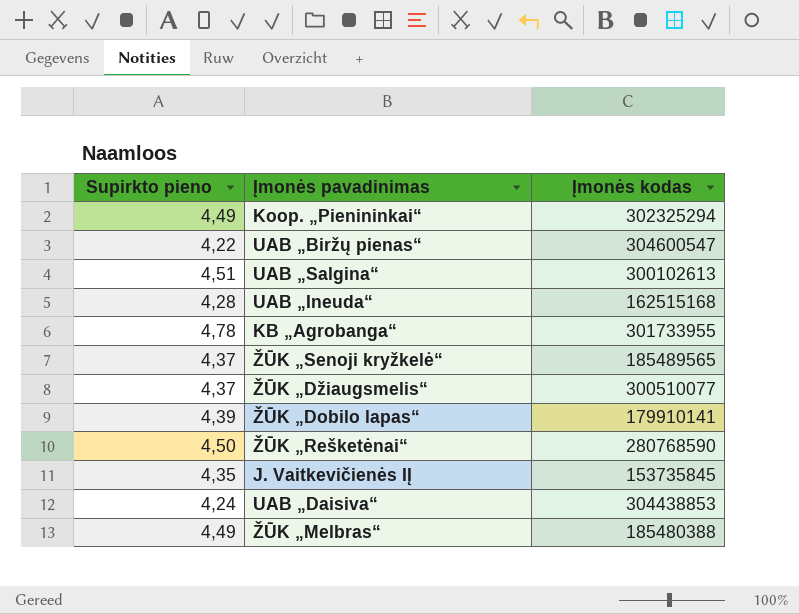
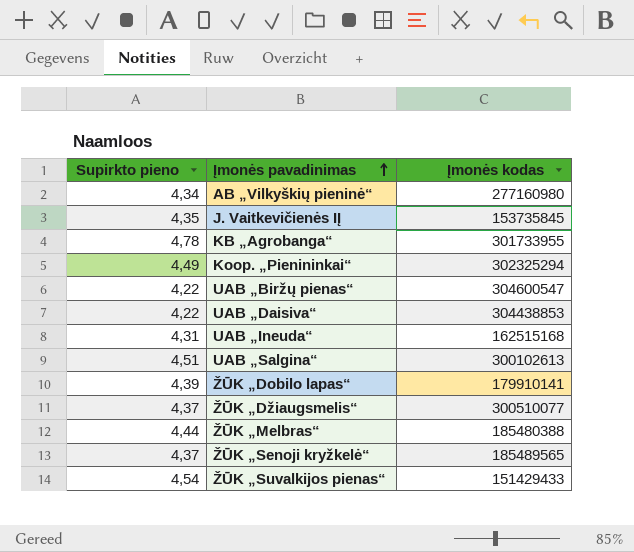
row order: none -> Įmonės pavadinimas ascending
row ŽŪK „Rešketėnai“: 4,50 | 280768590 -> none
row AB „Vilkyškių pieninė“: none -> 4,34 | 277160980
UAB „Daisiva“ | Supirkto pieno: 4,24 -> 4,22
UAB „Ineuda“ | Supirkto pieno: 4,28 -> 4,31
ŽŪK „Melbras“ | Supirkto pieno: 4,49 -> 4,44
row ŽŪK „Suvalkijos pienas“: none -> 4,54 | 151429433

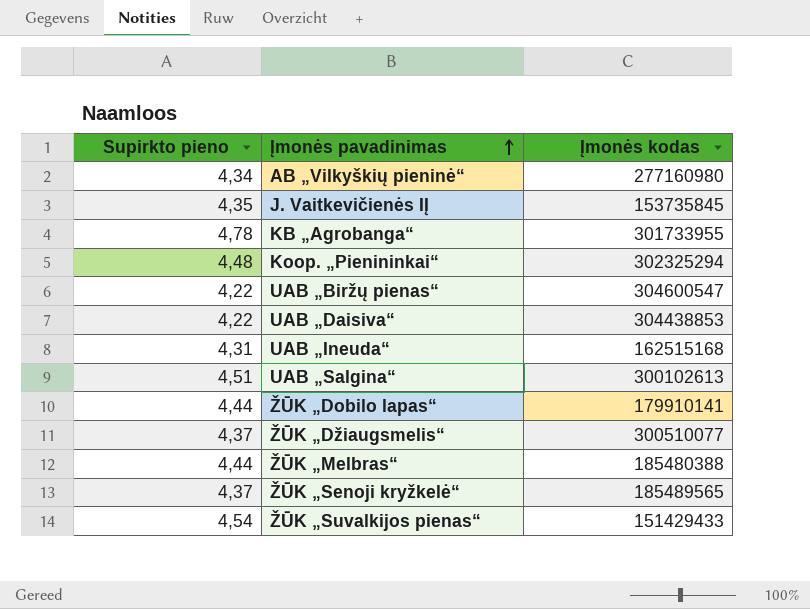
Koop. „Pienininkai“ | Supirkto pieno: 4,49 -> 4,48
ŽŪK „Dobilo lapas“ | Supirkto pieno: 4,39 -> 4,44

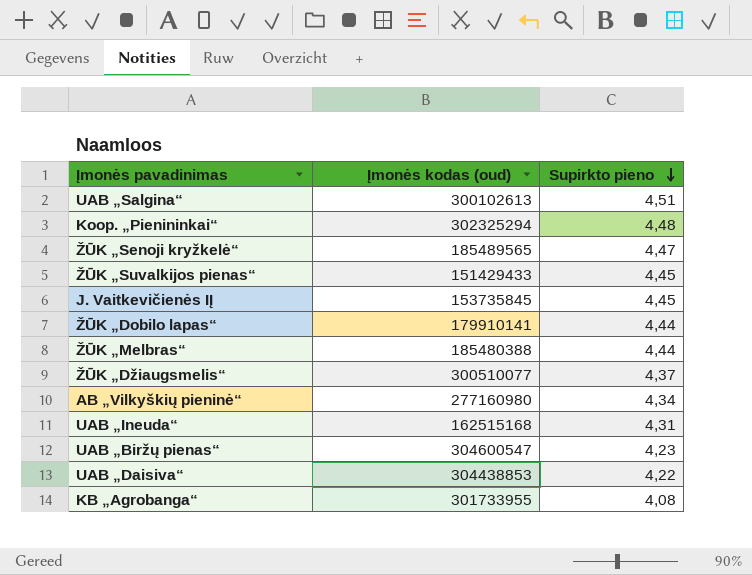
row order: Įmonės pavadinimas ascending -> Supirkto pieno descending
column name: Įmonės kodas -> Įmonės kodas (oud)
column Supirkto pieno | position: 1 -> 3
ŽŪK „Senoji kryžkelė“ | Supirkto pieno: 4,37 -> 4,47
ŽŪK „Suvalkijos pienas“ | Supirkto pieno: 4,54 -> 4,45
J. Vaitkevičienės IĮ | Supirkto pieno: 4,35 -> 4,45
UAB „Biržų pienas“ | Supirkto pieno: 4,22 -> 4,23
KB „Agrobanga“ | Supirkto pieno: 4,78 -> 4,08

